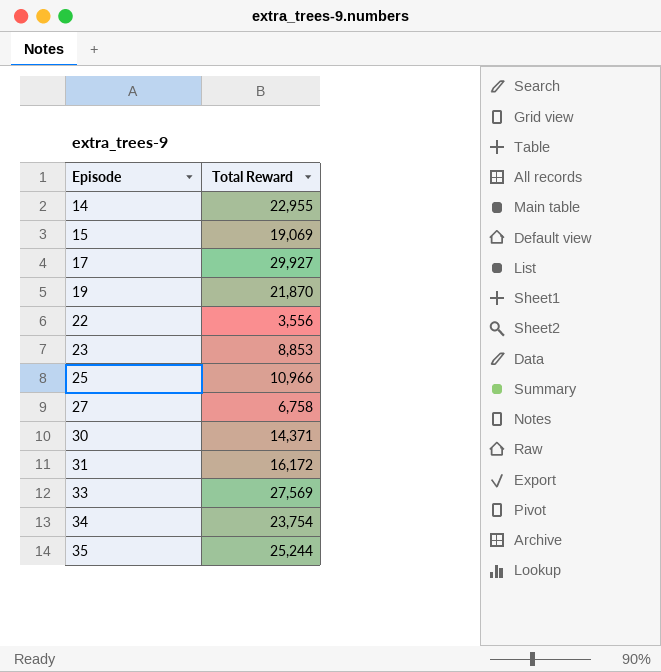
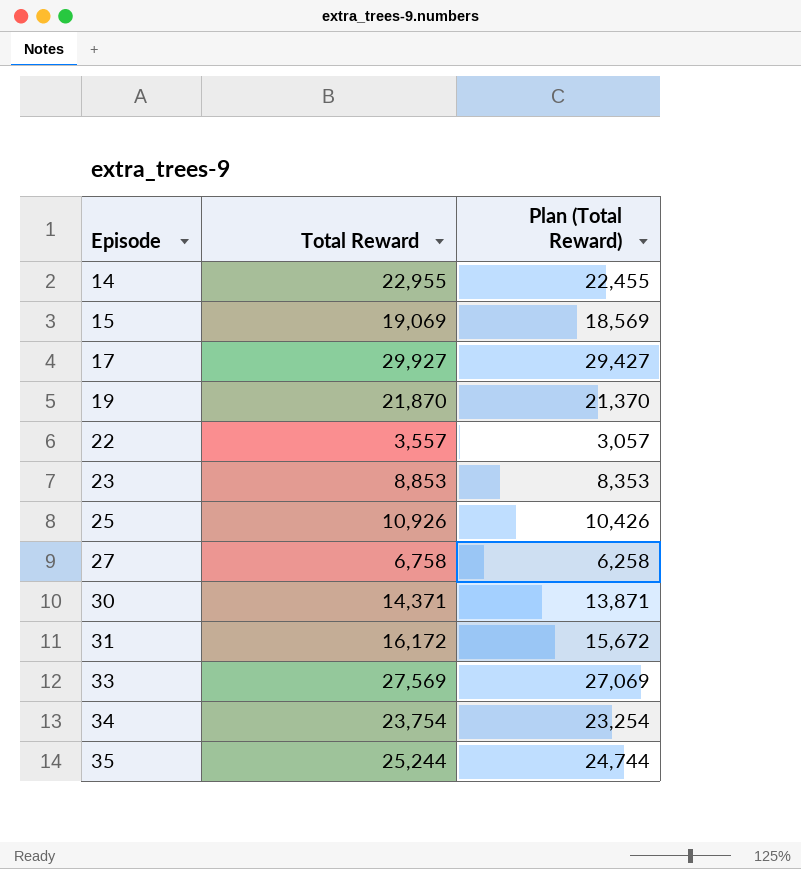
column Plan (Total Reward) | formula: none -> [Total Reward] - 500
22 | Total Reward: 3,556 -> 3,557
25 | Total Reward: 10,966 -> 10,926

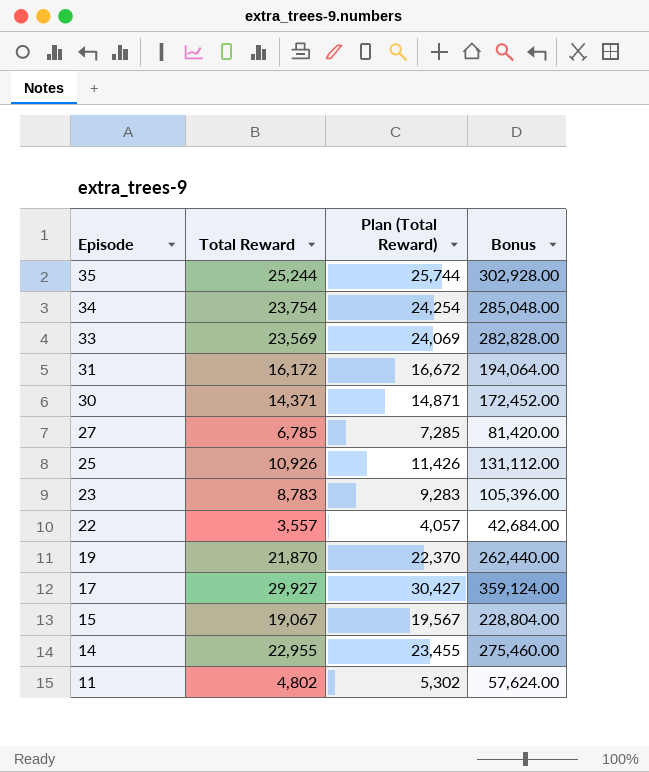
row order: Episode ascending -> Episode descending
column Plan (Total Reward) | formula: [Total Reward] - 500 -> [Total Reward] + 500
column Bonus | formula: none -> [Total Reward] * 12
33 | Total Reward: 27,569 -> 23,569
27 | Total Reward: 6,758 -> 6,785
23 | Total Reward: 8,853 -> 8,783
15 | Total Reward: 19,069 -> 19,067
row 11: none -> 4,802 | 5,302 | 57,624.00

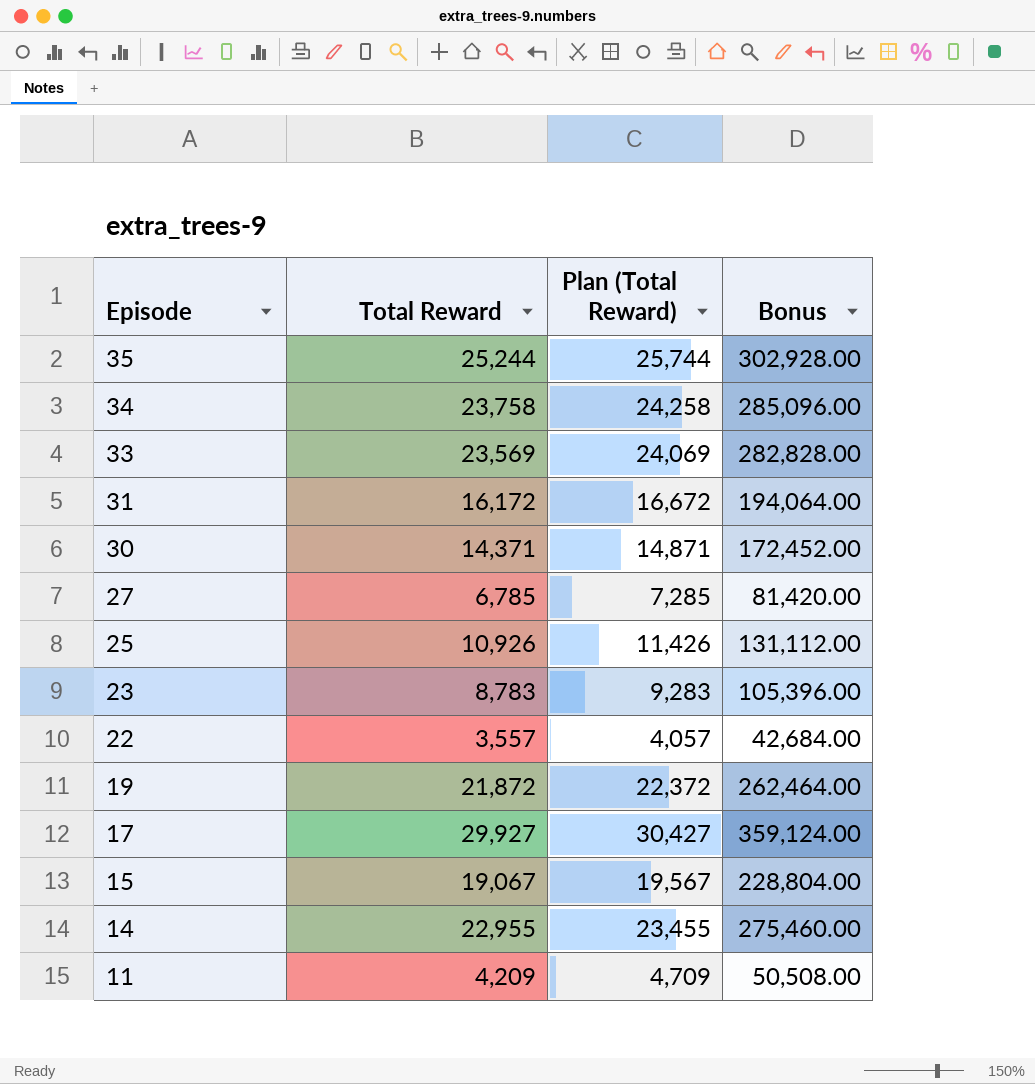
34 | Total Reward: 23,754 -> 23,758
34 | Plan (Total Reward): 24,254 -> 24,258
34 | Bonus: 285,048.00 -> 285,096.00
19 | Total Reward: 21,870 -> 21,872
19 | Plan (Total Reward): 22,370 -> 22,372
19 | Bonus: 262,440.00 -> 262,464.00
11 | Total Reward: 4,802 -> 4,209
11 | Plan (Total Reward): 5,302 -> 4,709
11 | Bonus: 57,624.00 -> 50,508.00

